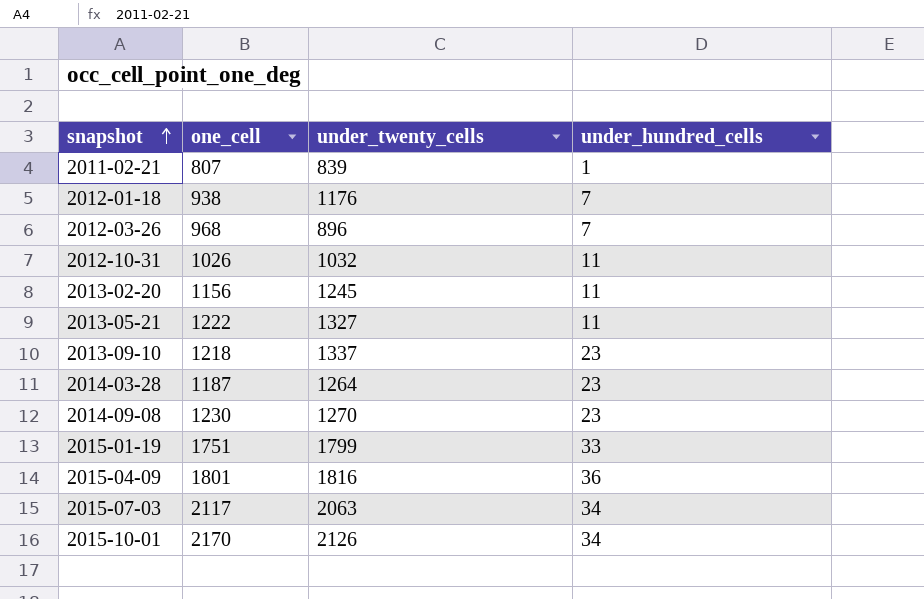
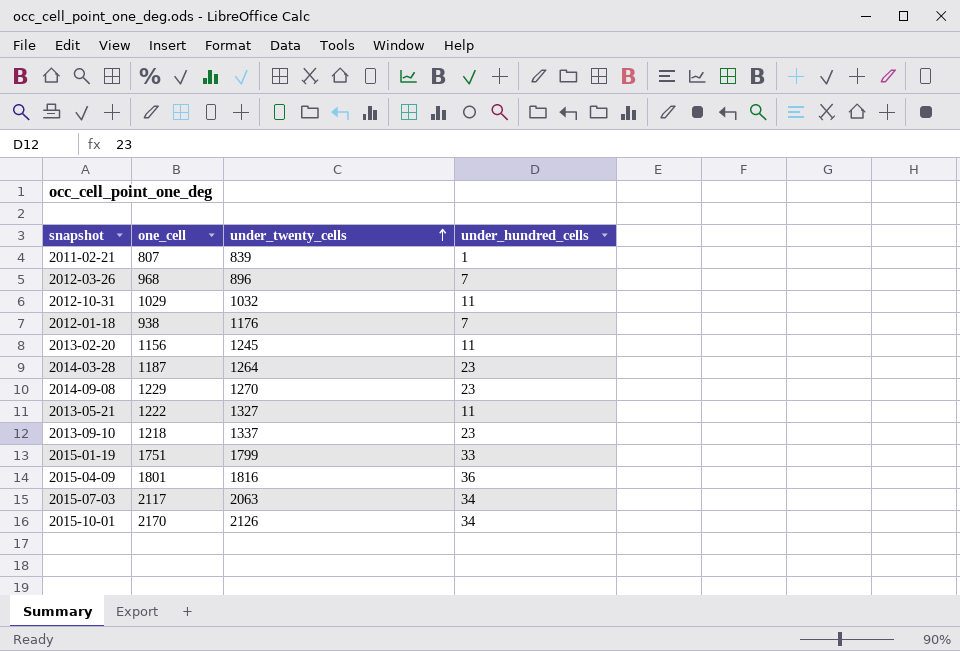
row order: snapshot ascending -> under_twenty_cells ascending
2012-10-31 | one_cell: 1026 -> 1029
2014-09-08 | one_cell: 1230 -> 1229

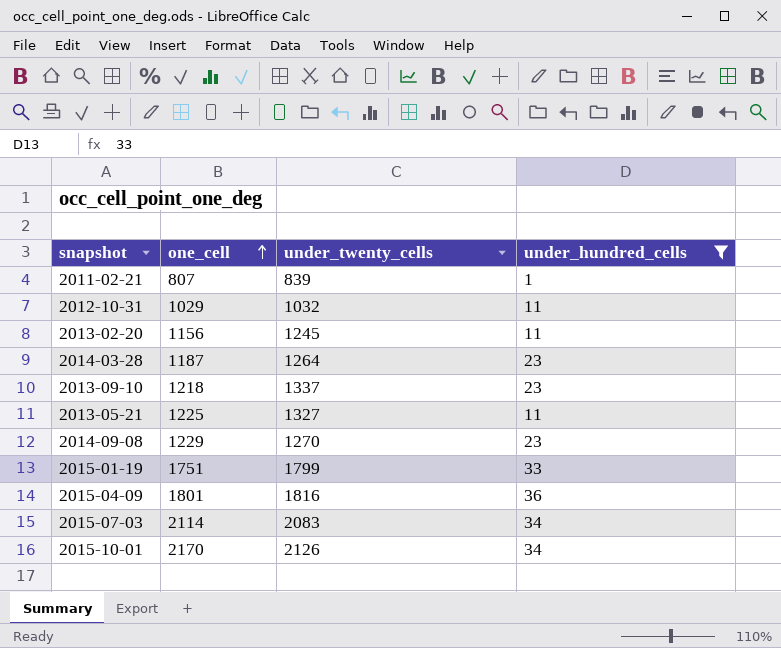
filter: none -> under_hundred_cells != 7
row order: under_twenty_cells ascending -> one_cell ascending
2013-05-21 | one_cell: 1222 -> 1225
2015-07-03 | one_cell: 2117 -> 2114
2015-07-03 | under_twenty_cells: 2063 -> 2083

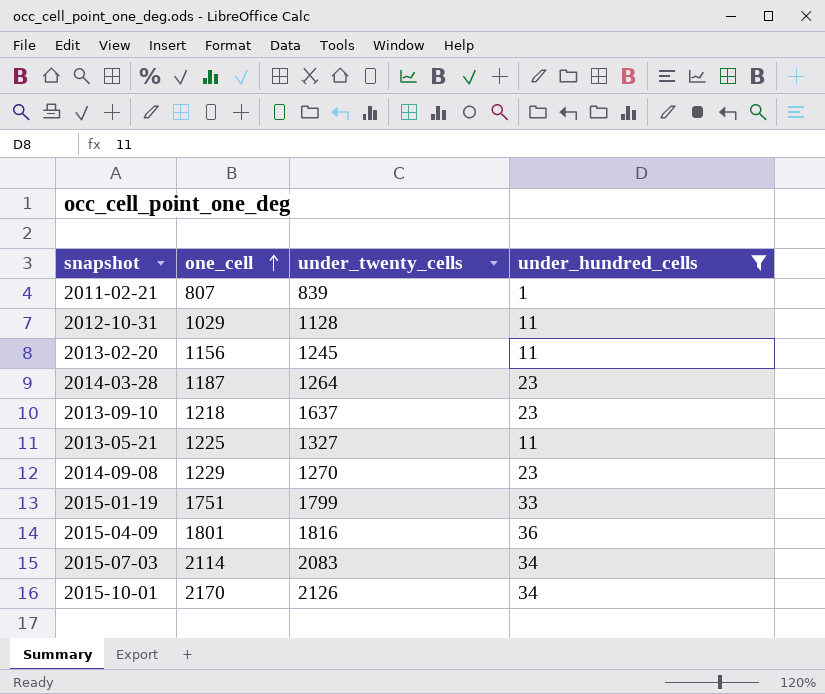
2012-10-31 | under_twenty_cells: 1032 -> 1128
2013-09-10 | under_twenty_cells: 1337 -> 1637

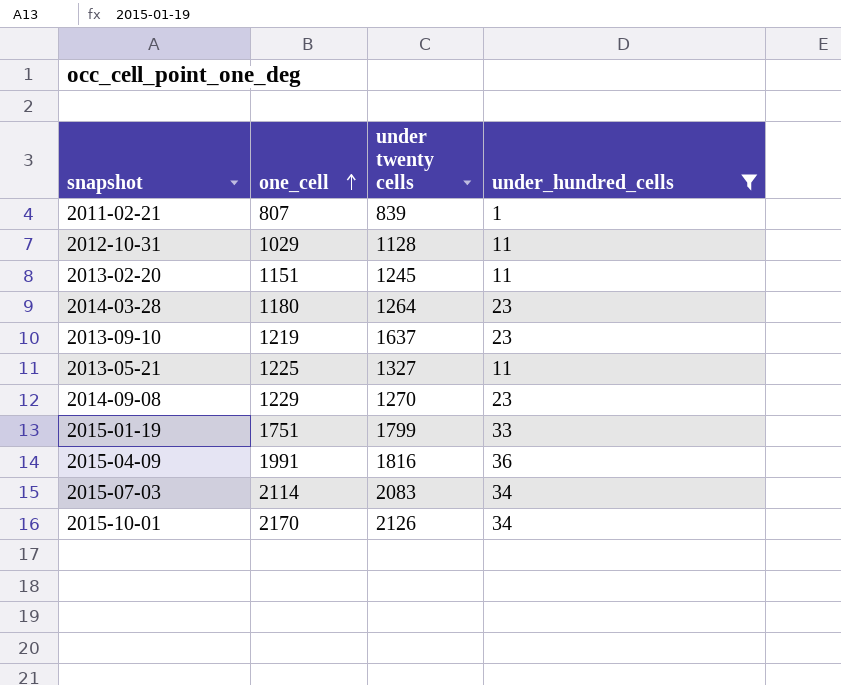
column name: under_twenty_cells -> under twenty cells
2013-02-20 | one_cell: 1156 -> 1151
2014-03-28 | one_cell: 1187 -> 1180
2013-09-10 | one_cell: 1218 -> 1219
2015-04-09 | one_cell: 1801 -> 1991

